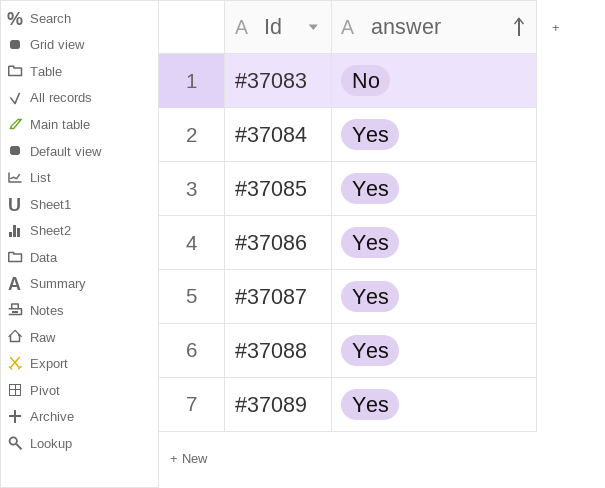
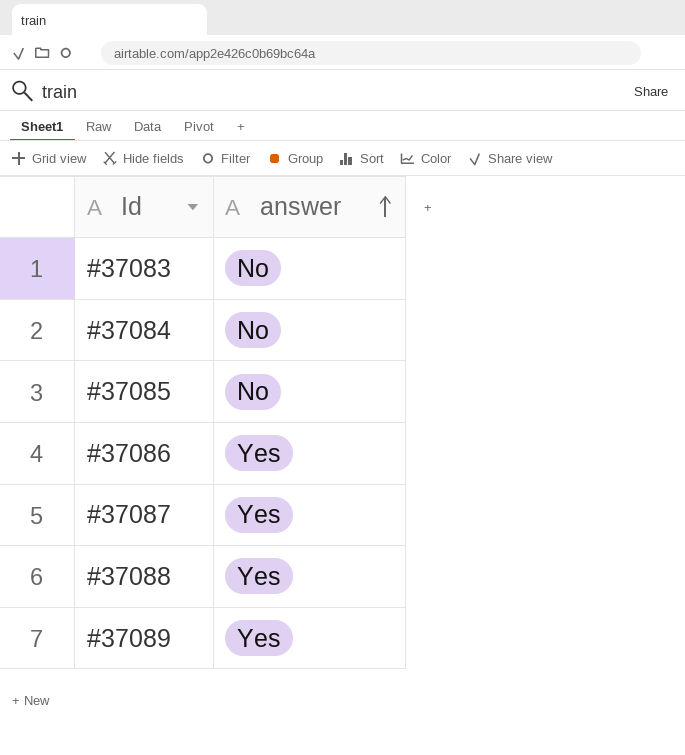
#37084 | answer: Yes -> No
#37085 | answer: Yes -> No

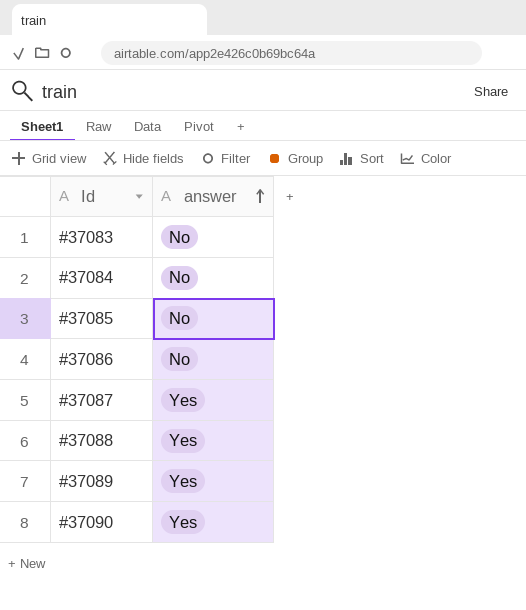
#37086 | answer: Yes -> No
row #37090: none -> Yes

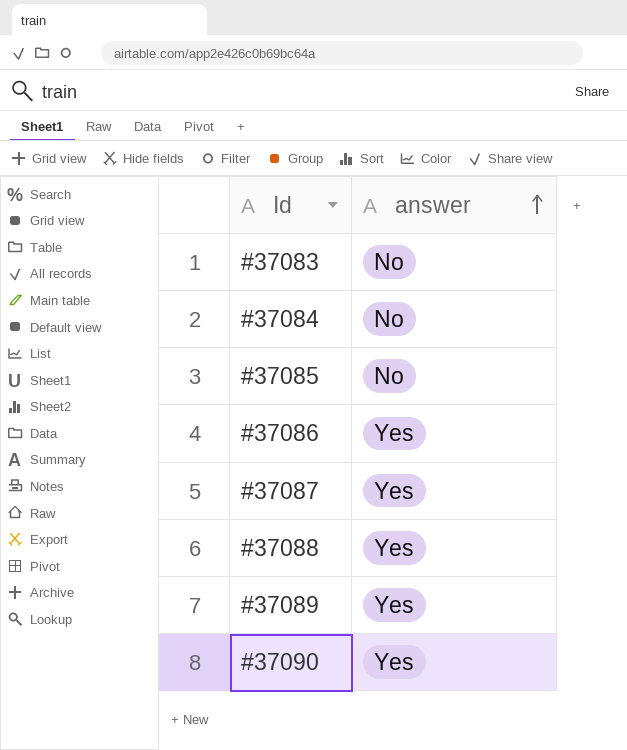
#37086 | answer: No -> Yes

